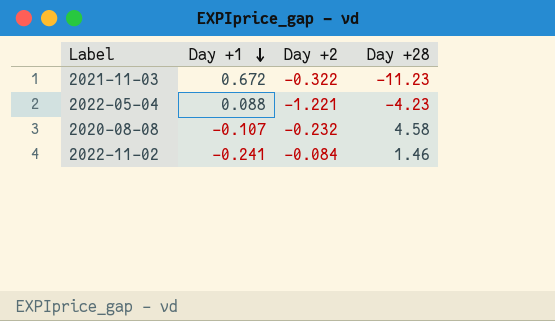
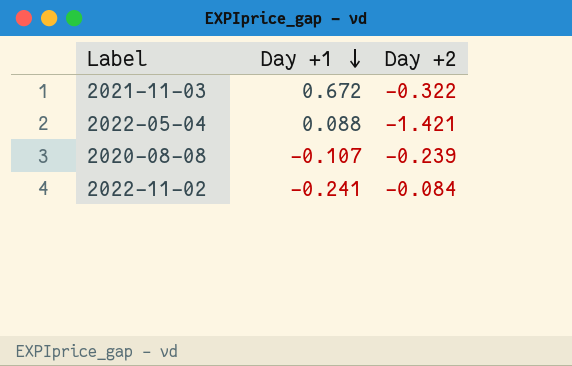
column Day +28 | position: 4 -> none
2022-05-04 | Day +2: -1.221 -> -1.421
2020-08-08 | Day +2: -0.232 -> -0.239

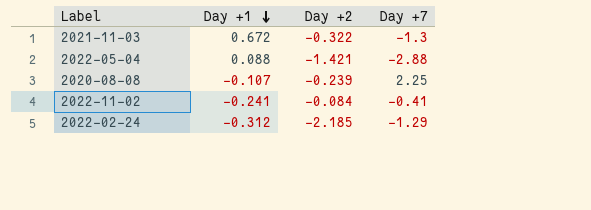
column Day +7 | position: none -> 4
row 2022-02-24: none -> -0.312 | -2.185 | -1.29

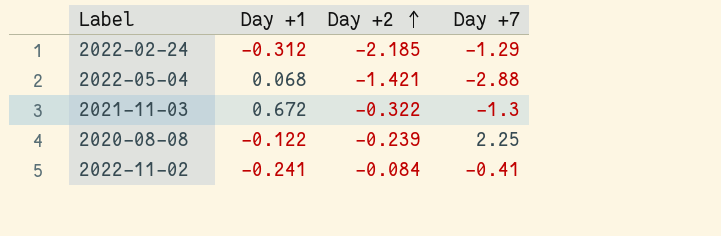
row order: Day +1 descending -> Day +2 ascending
2022-05-04 | Day +1: 0.088 -> 0.068
2020-08-08 | Day +1: -0.107 -> -0.122

